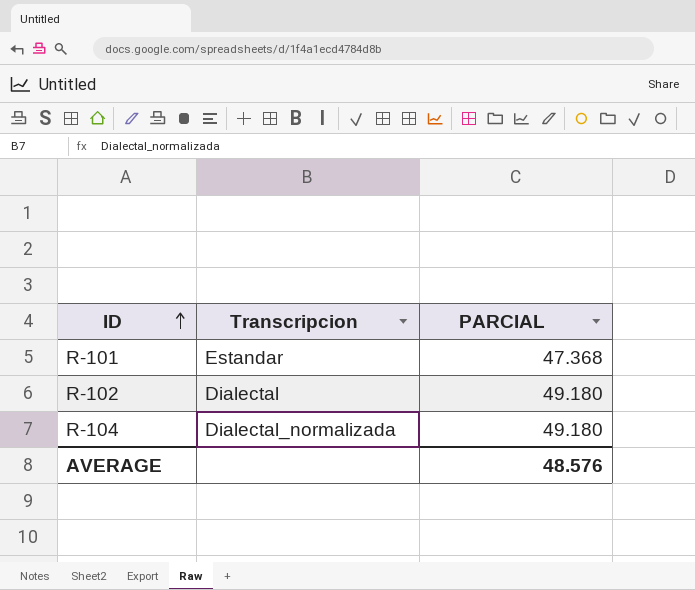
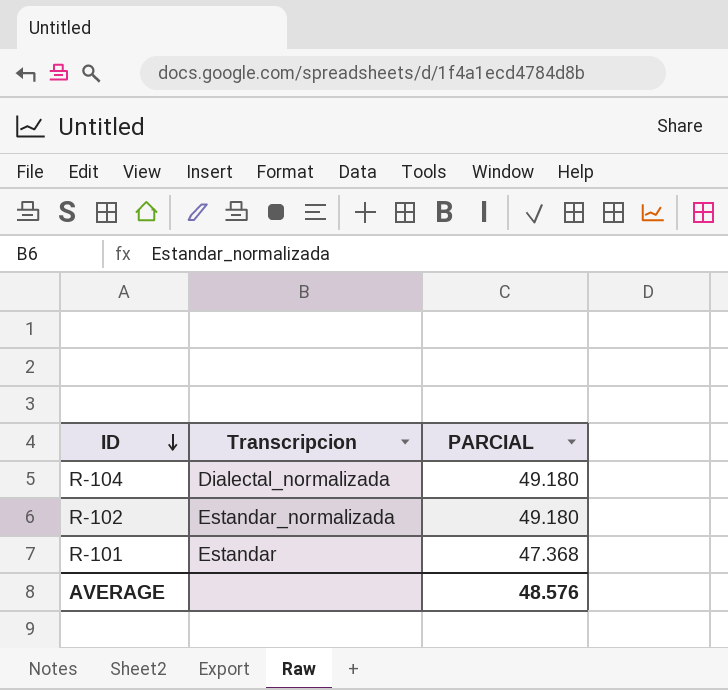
row order: ID ascending -> ID descending
R-102 | Transcripcion: Dialectal -> Estandar_normalizada

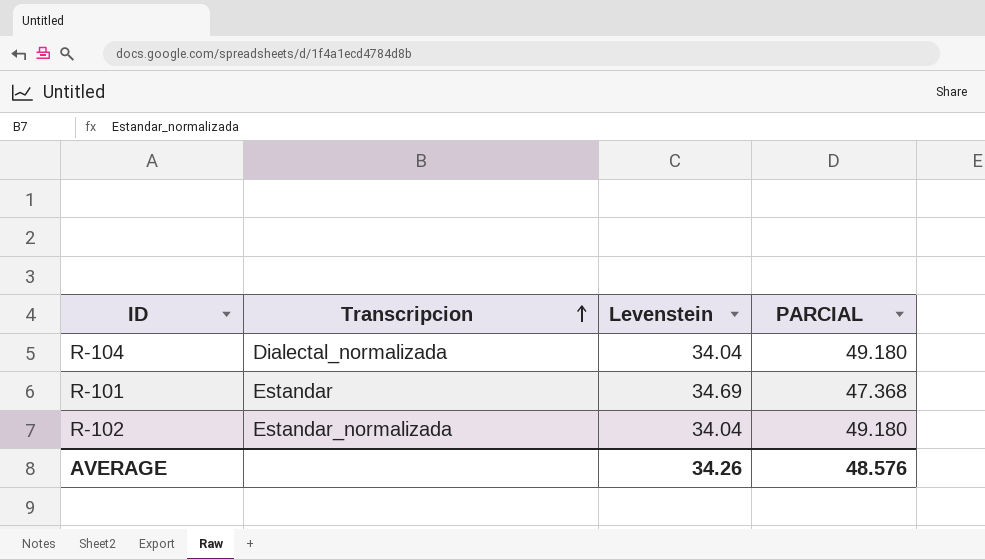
row order: ID descending -> Transcripcion ascending
column Levenstein | position: none -> 3

